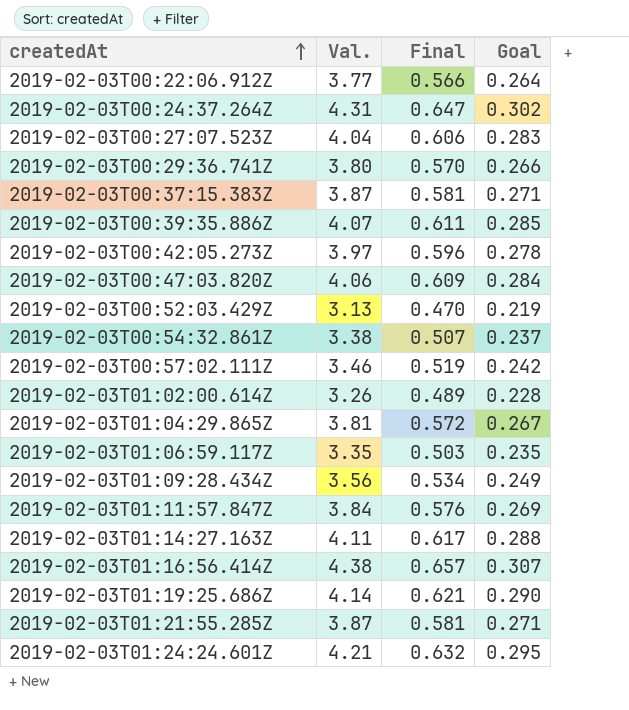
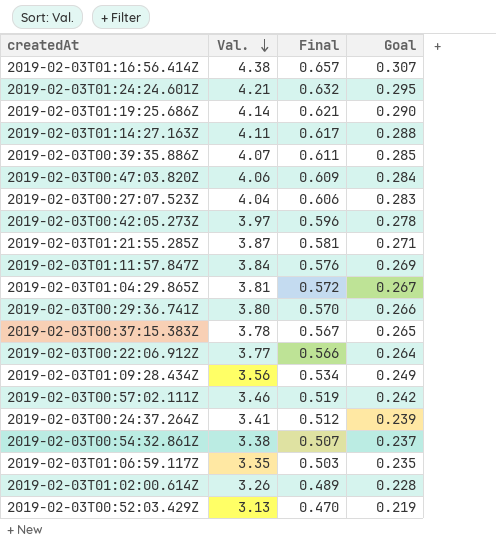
row order: createdAt ascending -> Val. descending
2019-02-03T00:37:15.383Z | Val.: 3.87 -> 3.78
2019-02-03T00:37:15.383Z | Final: 0.581 -> 0.567
2019-02-03T00:37:15.383Z | Goal: 0.271 -> 0.265
2019-02-03T00:24:37.264Z | Val.: 4.31 -> 3.41
2019-02-03T00:24:37.264Z | Final: 0.647 -> 0.512
2019-02-03T00:24:37.264Z | Goal: 0.302 -> 0.239

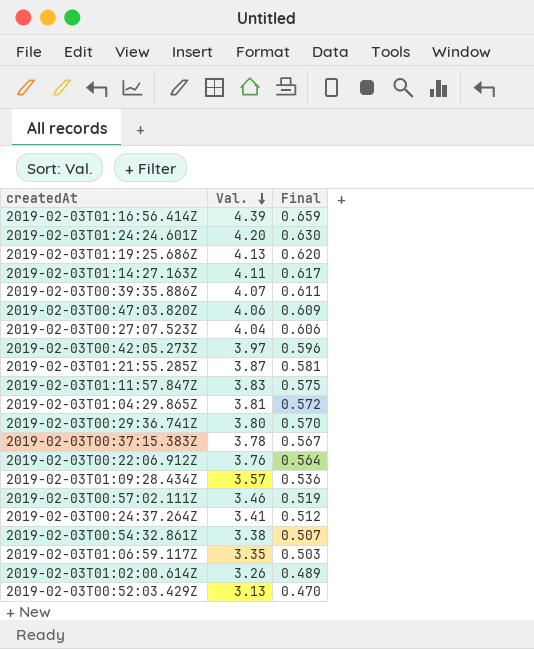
column Goal | formula: [Val.] * 0.07 -> none
2019-02-03T01:16:56.414Z | Val.: 4.38 -> 4.39
2019-02-03T01:16:56.414Z | Final: 0.657 -> 0.659
2019-02-03T01:24:24.601Z | Val.: 4.21 -> 4.20
2019-02-03T01:24:24.601Z | Final: 0.632 -> 0.630
2019-02-03T01:19:25.686Z | Val.: 4.14 -> 4.13
2019-02-03T01:19:25.686Z | Final: 0.621 -> 0.620
2019-02-03T01:11:57.847Z | Val.: 3.84 -> 3.83
2019-02-03T01:11:57.847Z | Final: 0.576 -> 0.575
2019-02-03T00:22:06.912Z | Val.: 3.77 -> 3.76
2019-02-03T00:22:06.912Z | Final: 0.566 -> 0.564
2019-02-03T01:09:28.434Z | Val.: 3.56 -> 3.57
2019-02-03T01:09:28.434Z | Final: 0.534 -> 0.536

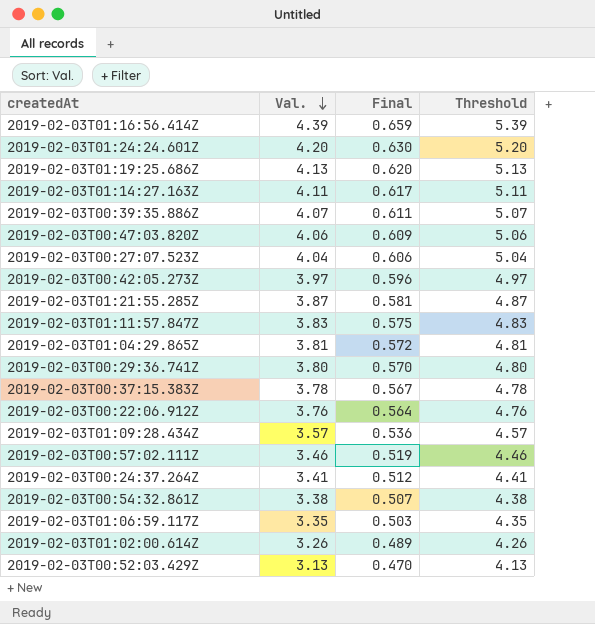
column Threshold | formula: none -> [Val.] + 1

